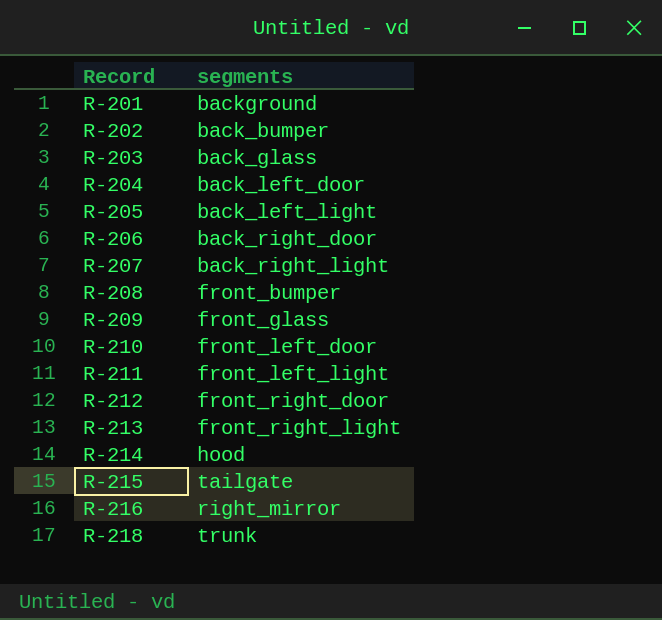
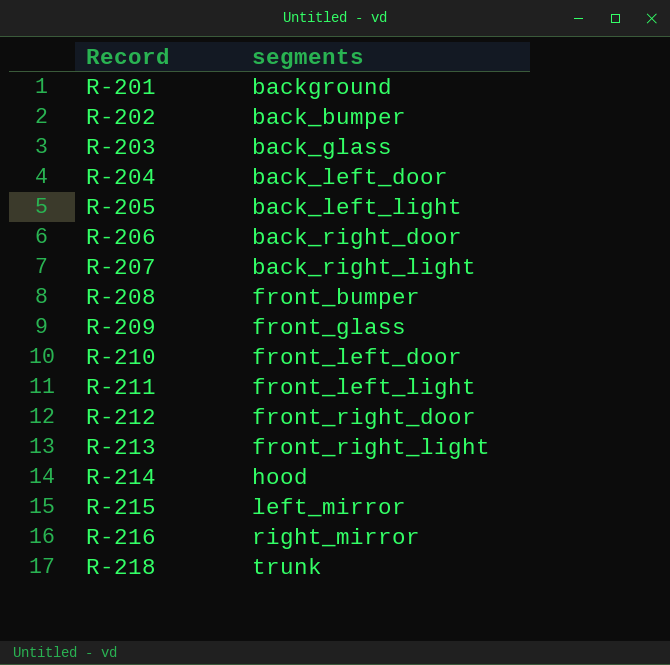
R-215 | segments: tailgate -> left_mirror

